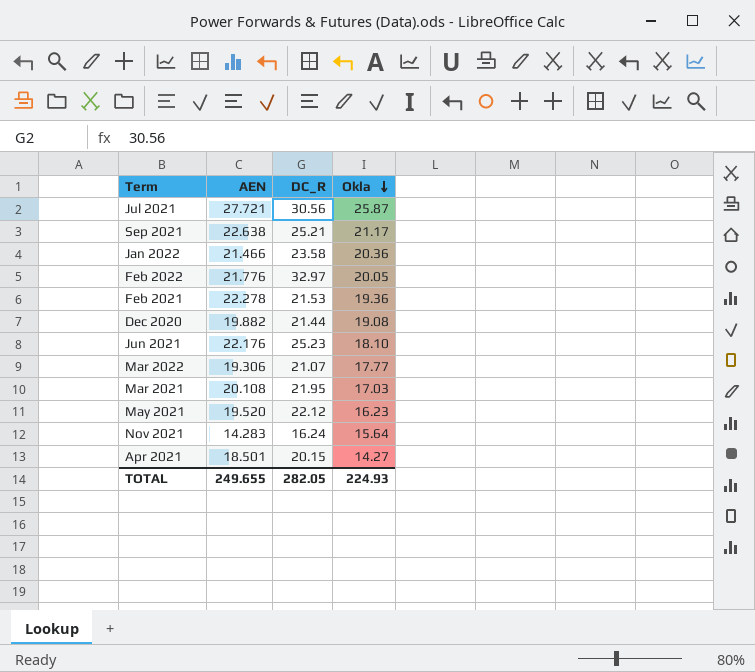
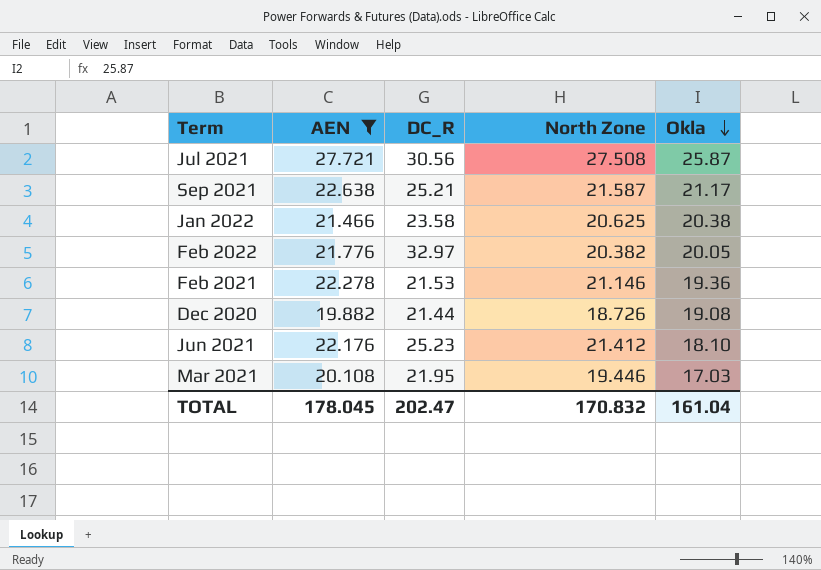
filter: none -> AEN >= 19.882
column North Zone | position: none -> 4
Jan 2022 | Okla: 20.36 -> 20.38
TOTAL | AEN: 249.655 -> 178.045
TOTAL | DC_R: 282.05 -> 202.47
TOTAL | Okla: 224.93 -> 161.04

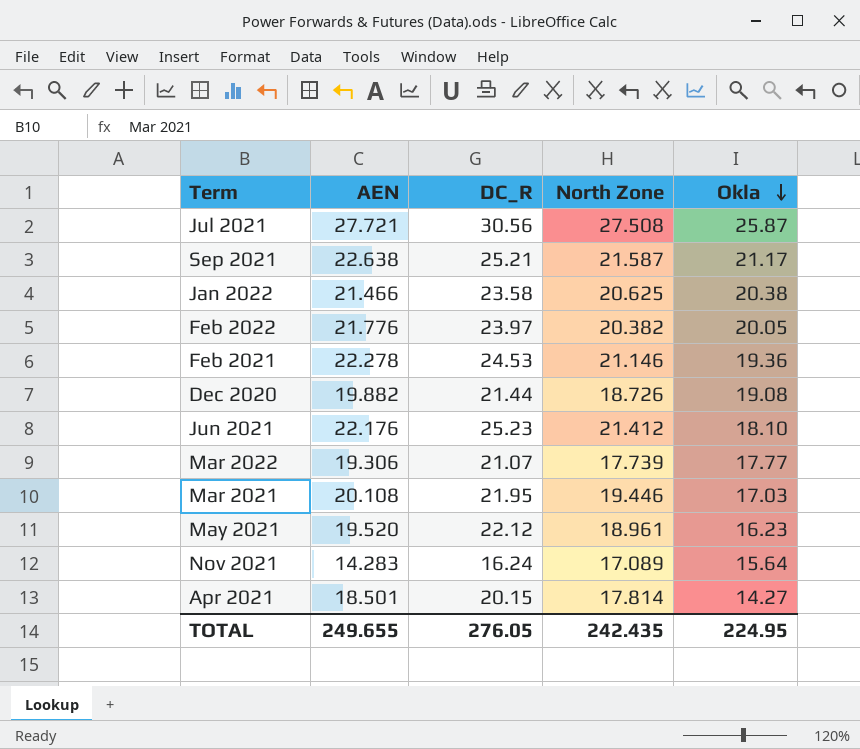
filter: AEN >= 19.882 -> none
Feb 2022 | DC_R: 32.97 -> 23.97
Feb 2021 | DC_R: 21.53 -> 24.53
TOTAL | AEN: 178.045 -> 249.655
TOTAL | DC_R: 202.47 -> 276.05
TOTAL | North Zone: 170.832 -> 242.435
TOTAL | Okla: 161.04 -> 224.95

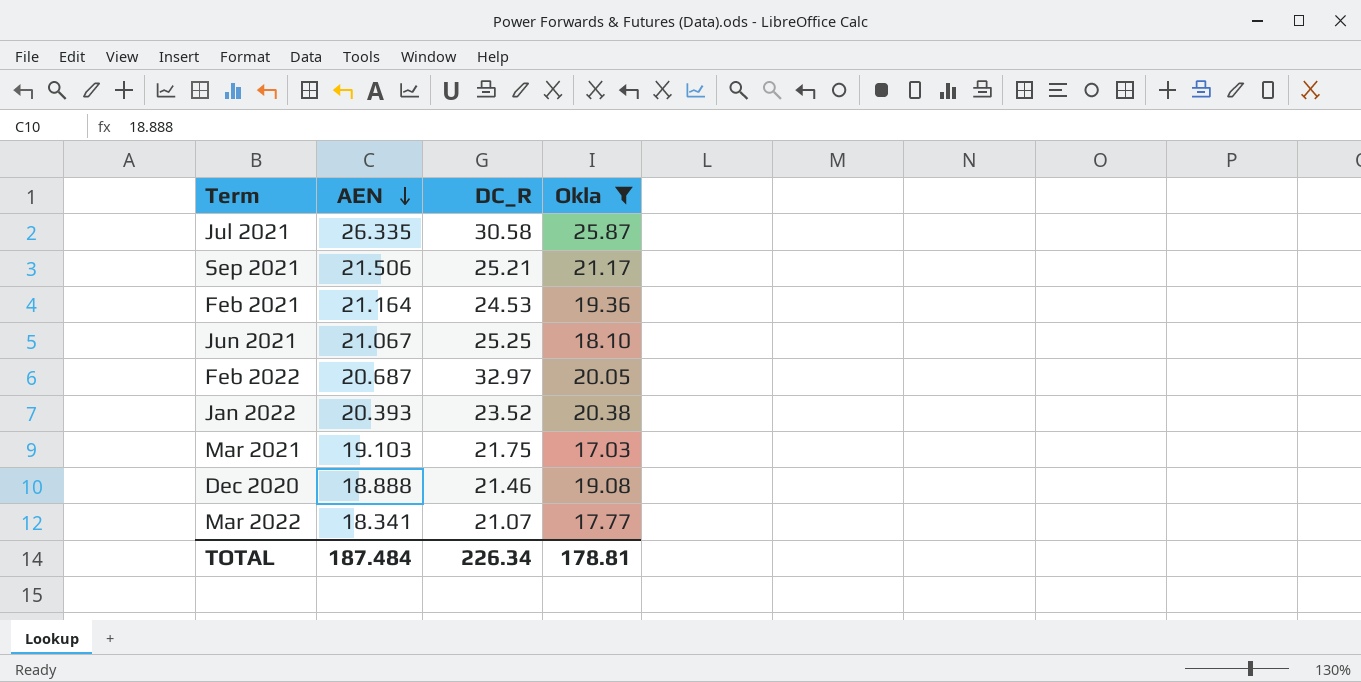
filter: none -> Okla >= 17.03
row order: Okla descending -> AEN descending
column North Zone | position: 4 -> none
Jul 2021 | AEN: 27.721 -> 26.335
Jul 2021 | DC_R: 30.56 -> 30.58
Sep 2021 | AEN: 22.638 -> 21.506
Feb 2021 | AEN: 22.278 -> 21.164
Jun 2021 | AEN: 22.176 -> 21.067
Jun 2021 | DC_R: 25.23 -> 25.25
Feb 2022 | AEN: 21.776 -> 20.687
Feb 2022 | DC_R: 23.97 -> 32.97
Jan 2022 | AEN: 21.466 -> 20.393
Jan 2022 | DC_R: 23.58 -> 23.52
Mar 2021 | AEN: 20.108 -> 19.103
Mar 2021 | DC_R: 21.95 -> 21.75
Dec 2020 | AEN: 19.882 -> 18.888
Dec 2020 | DC_R: 21.44 -> 21.46
Mar 2022 | AEN: 19.306 -> 18.341
TOTAL | AEN: 249.655 -> 187.484
TOTAL | DC_R: 276.05 -> 226.34
TOTAL | Okla: 224.95 -> 178.81

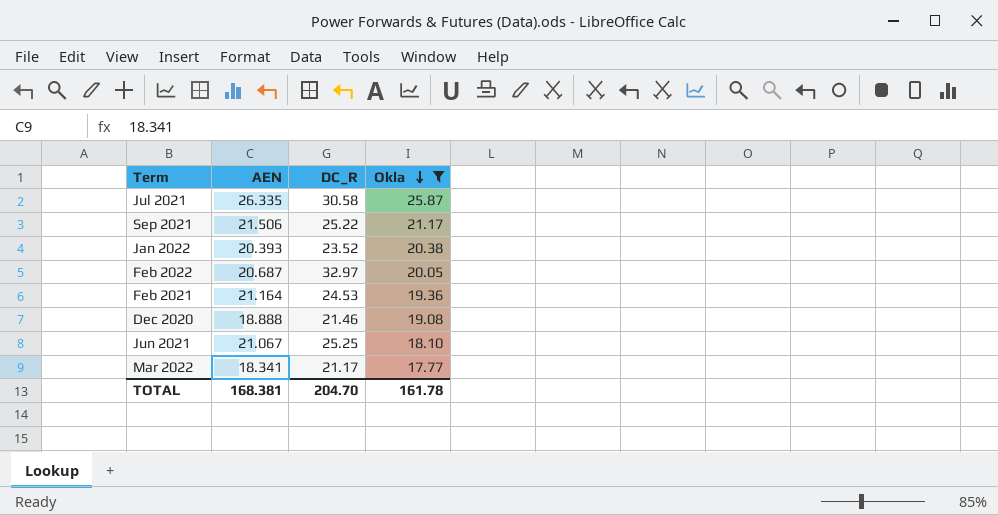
row order: AEN descending -> Okla descending
row Mar 2021: 19.103 | 21.75 | 17.03 -> none
Sep 2021 | DC_R: 25.21 -> 25.22
Mar 2022 | DC_R: 21.07 -> 21.17
TOTAL | AEN: 187.484 -> 168.381
TOTAL | DC_R: 226.34 -> 204.70
TOTAL | Okla: 178.81 -> 161.78

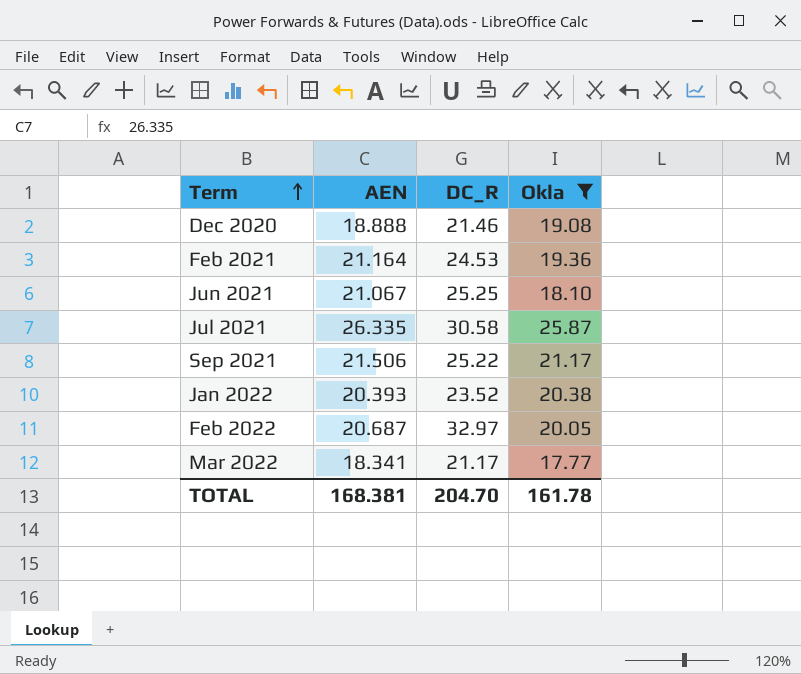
row order: Okla descending -> Term ascending

